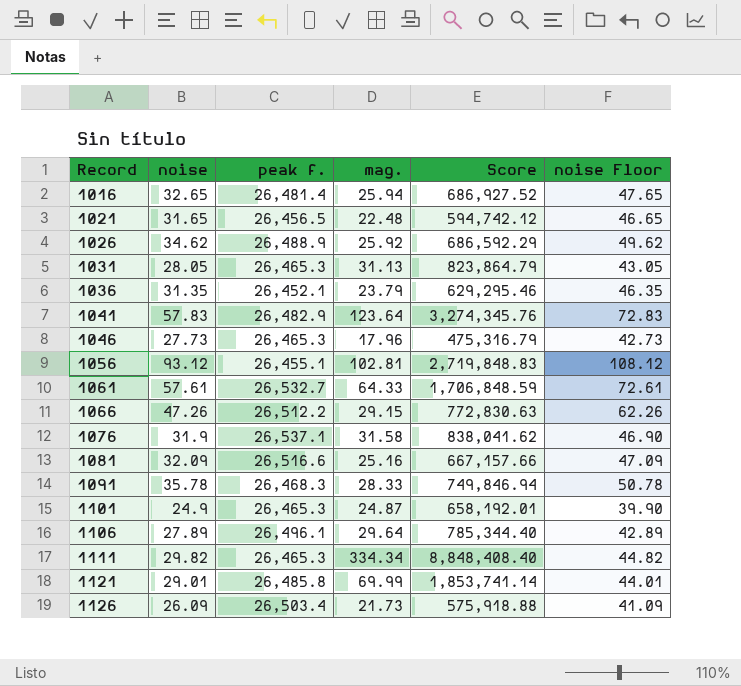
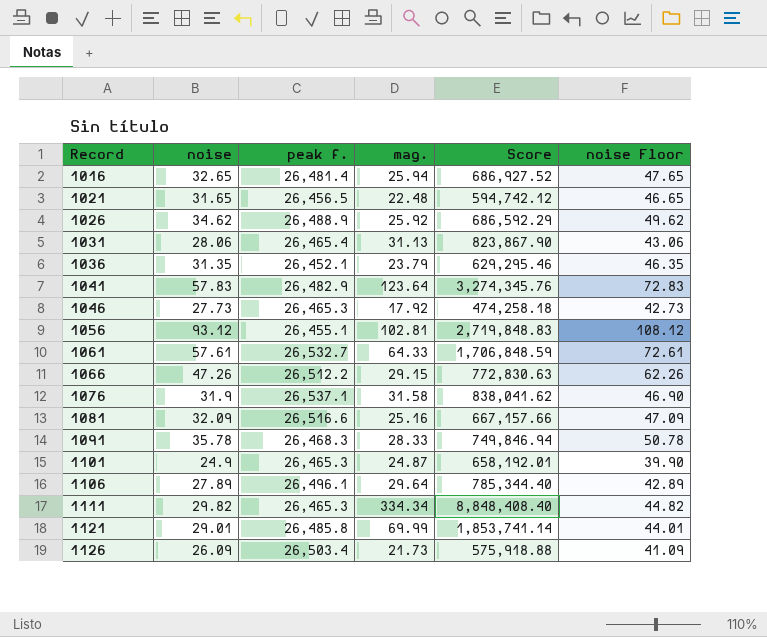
1031 | noise: 28.05 -> 28.06
1031 | peak f.: 26,465.3 -> 26,465.4
1031 | Score: 823,864.79 -> 823,867.90
1031 | noise Floor: 43.05 -> 43.06
1046 | mag.: 17.96 -> 17.92
1046 | Score: 475,316.79 -> 474,258.18

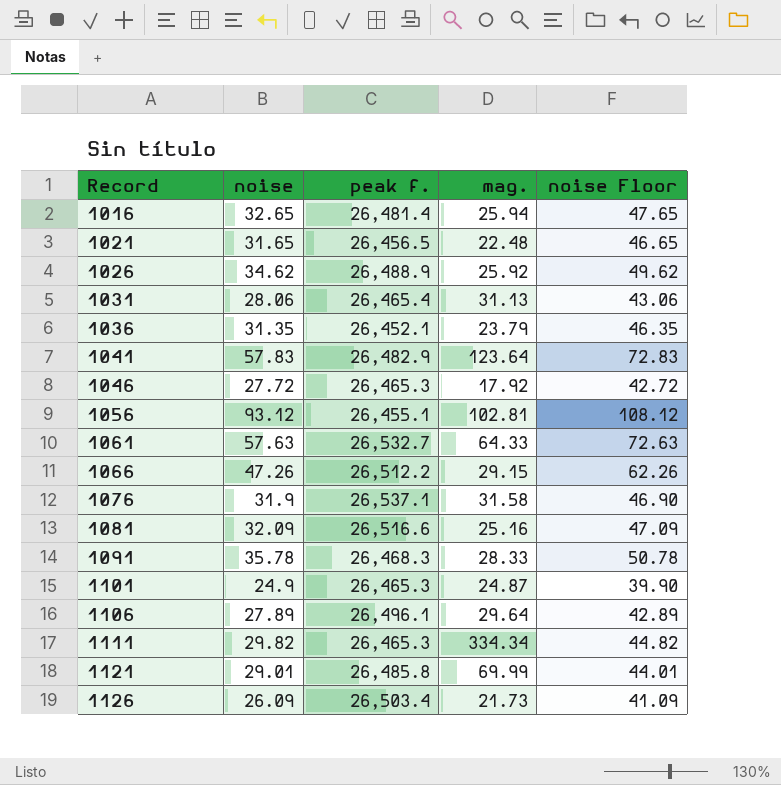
column Score | formula: [peak f.] * [mag.] -> none
1046 | noise: 27.73 -> 27.72
1046 | noise Floor: 42.73 -> 42.72
1061 | noise: 57.61 -> 57.63
1061 | noise Floor: 72.61 -> 72.63

